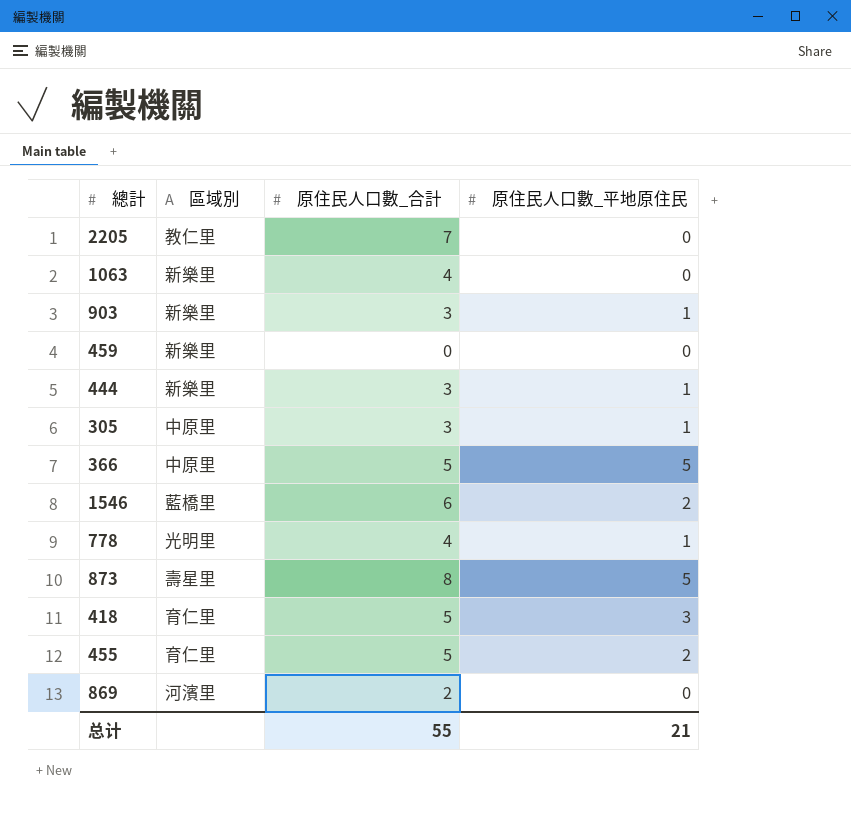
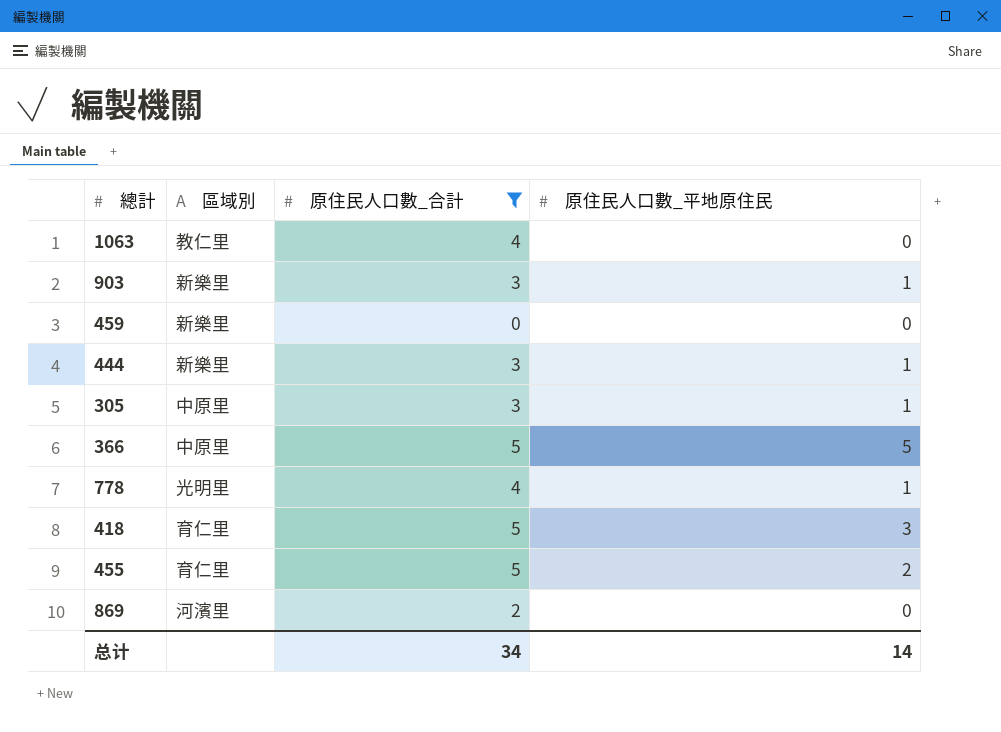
filter: none -> 原住民人口數_合計 <= 5
1063 | 區域別: 新樂里 -> 教仁里
总计 | 原住民人口數_合計: 55 -> 34
总计 | 原住民人口數_平地原住民: 21 -> 14

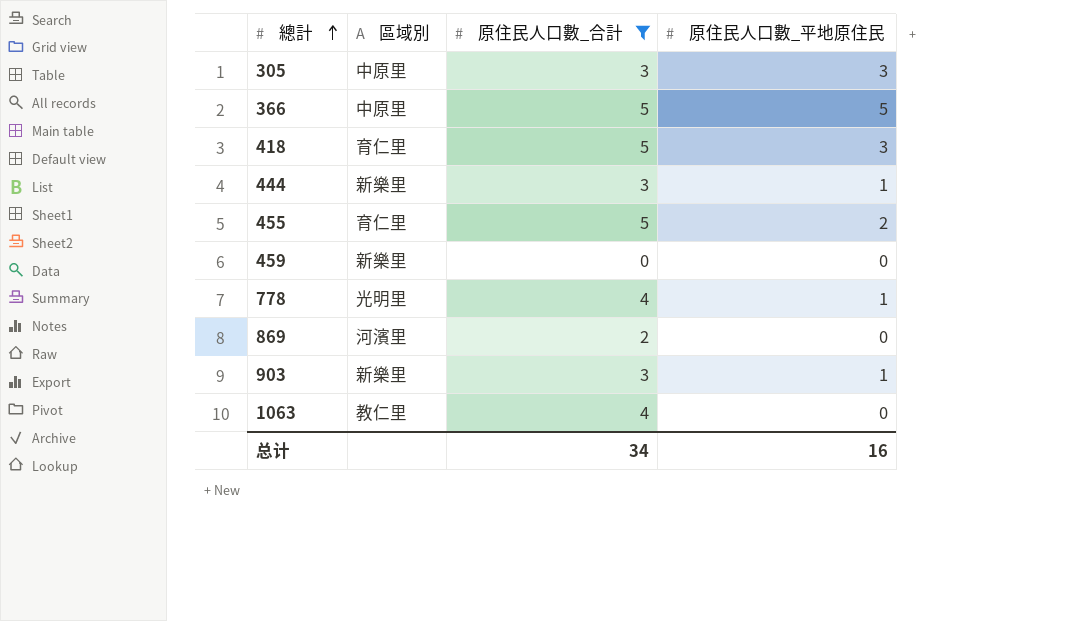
row order: none -> 總計 ascending
305 | 原住民人口數_平地原住民: 1 -> 3
总计 | 原住民人口數_平地原住民: 14 -> 16

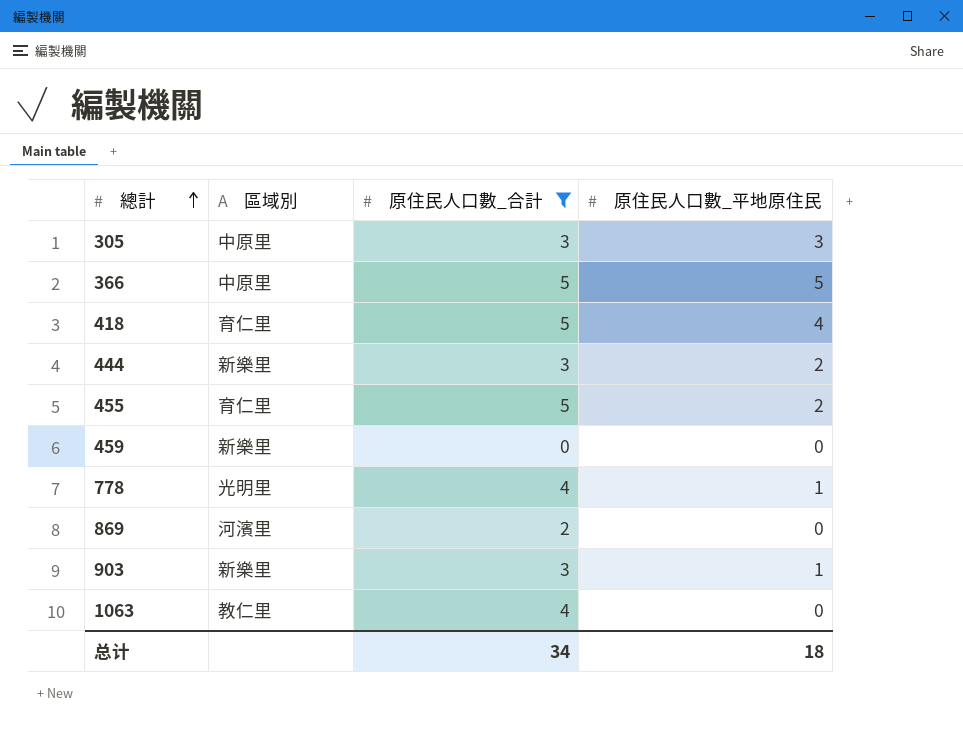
418 | 原住民人口數_平地原住民: 3 -> 4
444 | 原住民人口數_平地原住民: 1 -> 2
总计 | 原住民人口數_平地原住民: 16 -> 18

